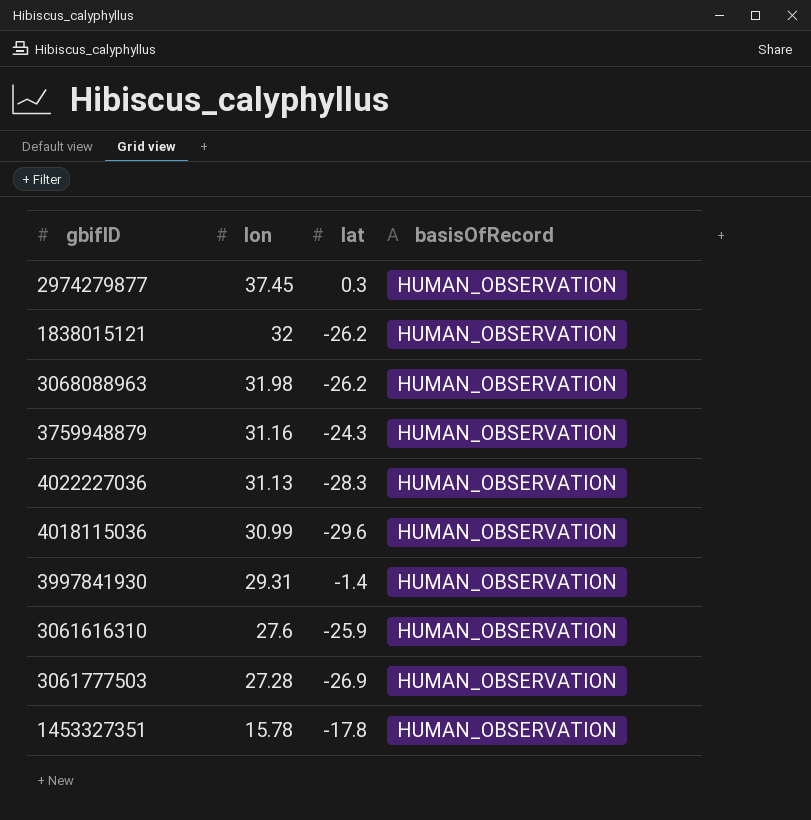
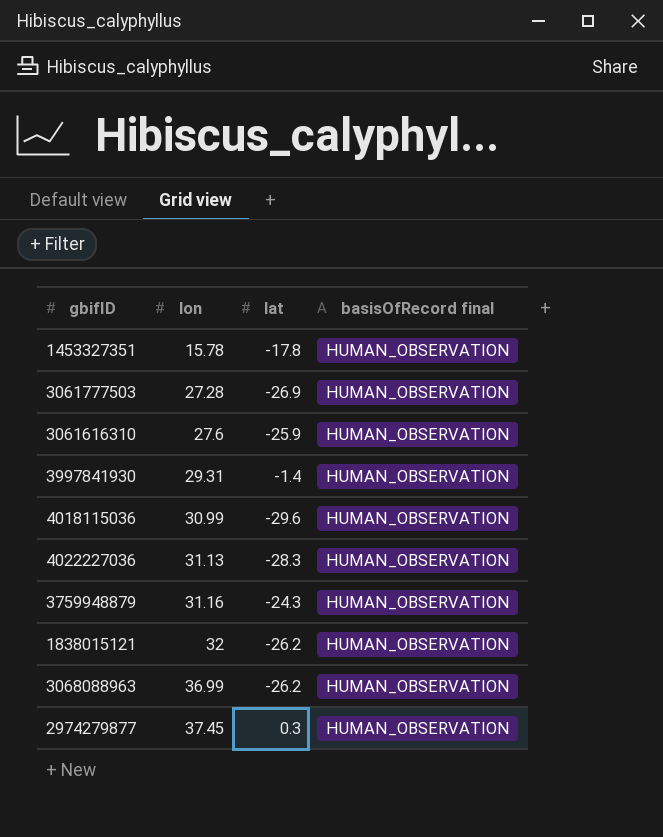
row order: lon descending -> lon ascending
column name: basisOfRecord -> basisOfRecord final
3068088963 | lon: 31.98 -> 36.99

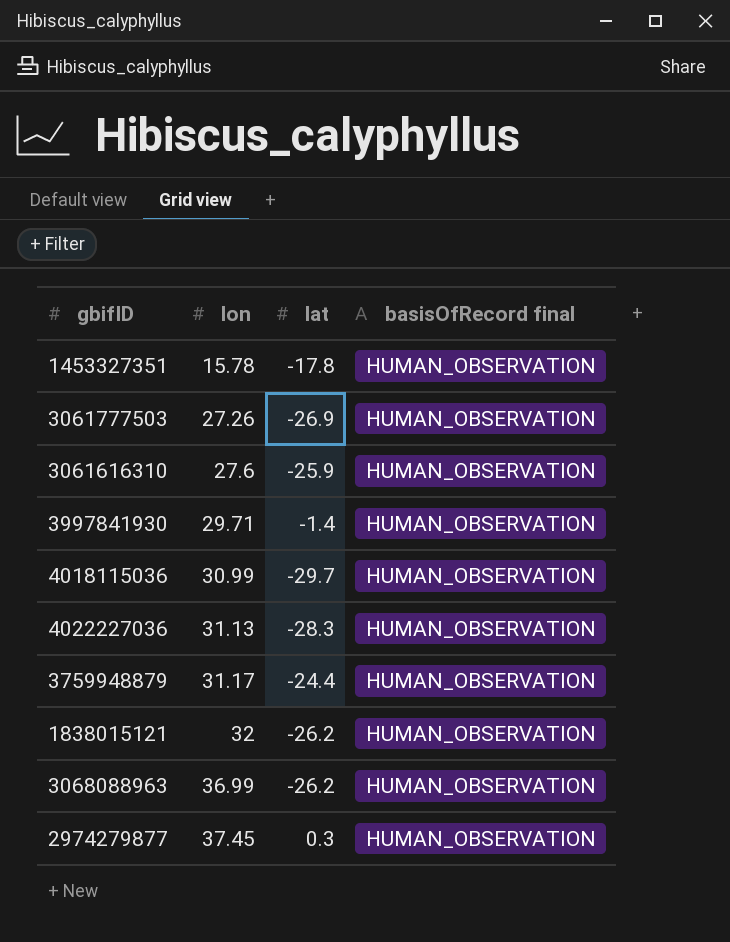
3061777503 | lon: 27.28 -> 27.26
3997841930 | lon: 29.31 -> 29.71
4018115036 | lat: -29.6 -> -29.7
3759948879 | lon: 31.16 -> 31.17
3759948879 | lat: -24.3 -> -24.4

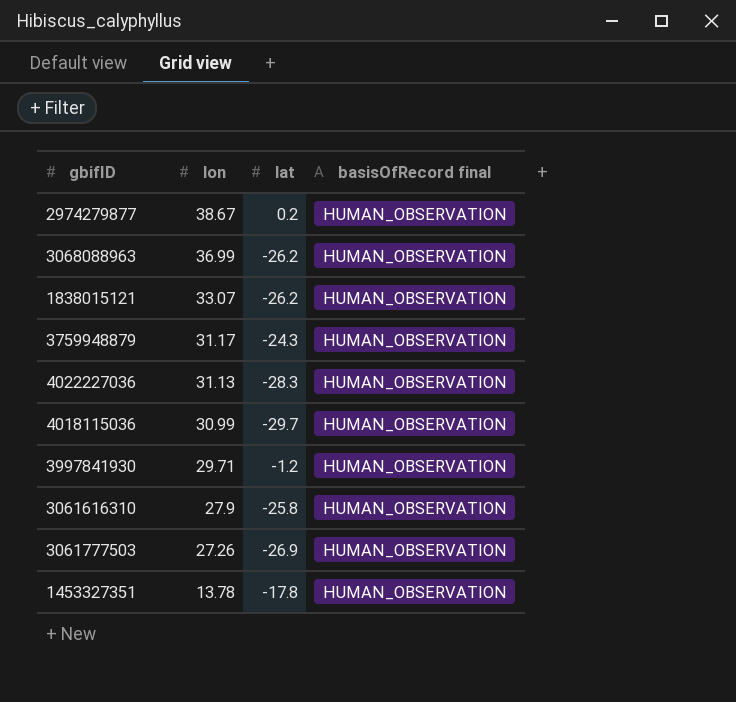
row order: lon ascending -> lon descending
2974279877 | lon: 37.45 -> 38.67
2974279877 | lat: 0.3 -> 0.2
1838015121 | lon: 32 -> 33.07
3759948879 | lat: -24.4 -> -24.3
3997841930 | lat: -1.4 -> -1.2
3061616310 | lon: 27.6 -> 27.9
3061616310 | lat: -25.9 -> -25.8
1453327351 | lon: 15.78 -> 13.78

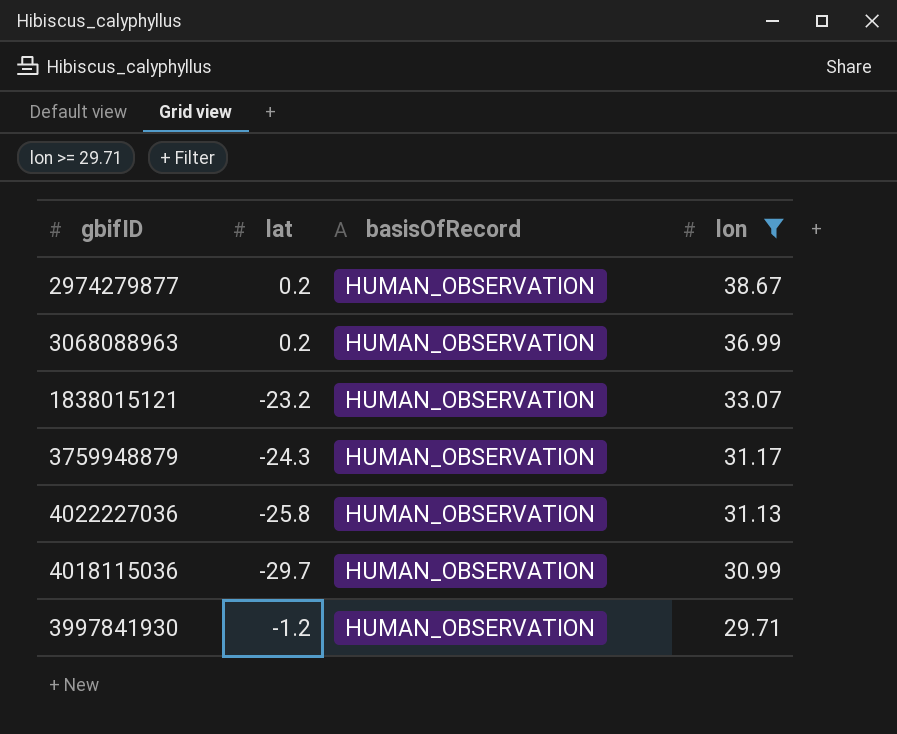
filter: none -> lon >= 29.71
column name: basisOfRecord final -> basisOfRecord
column lon | position: 2 -> 4
3068088963 | lat: -26.2 -> 0.2
1838015121 | lat: -26.2 -> -23.2
4022227036 | lat: -28.3 -> -25.8

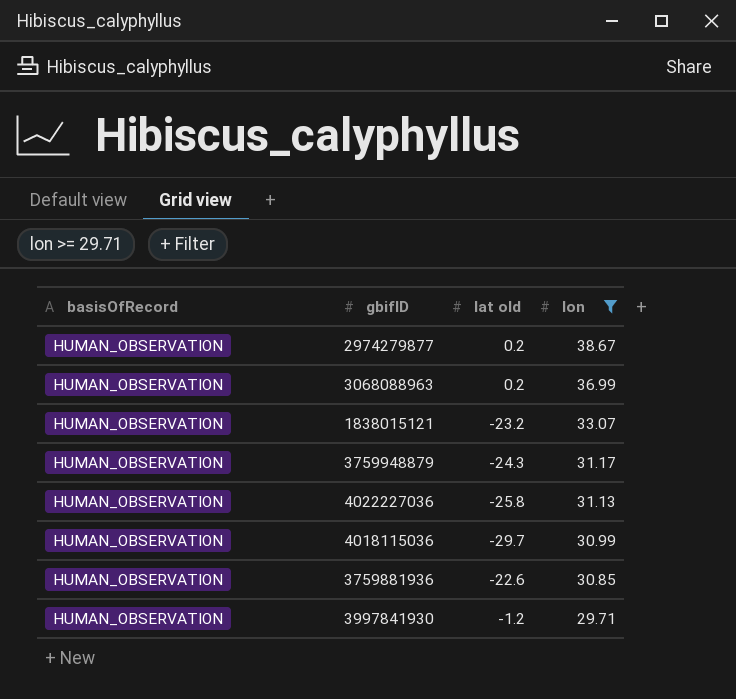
column basisOfRecord | position: 3 -> 1
column name: lat -> lat old
row 3759881936: none -> HUMAN_OBSERVATION | -22.6 | 30.85

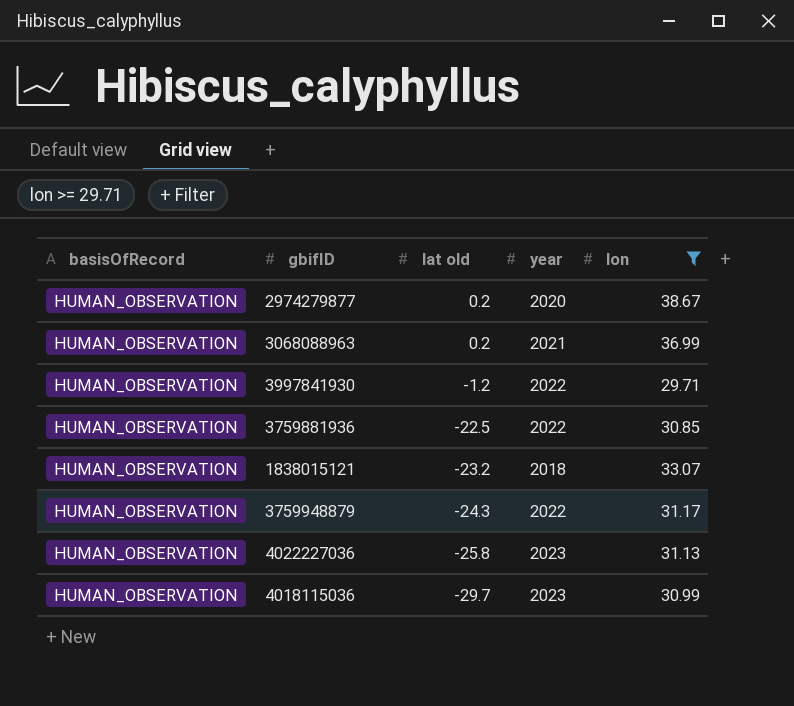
row order: lon descending -> lat old descending
column year | position: none -> 4
3759881936 | lat old: -22.6 -> -22.5

